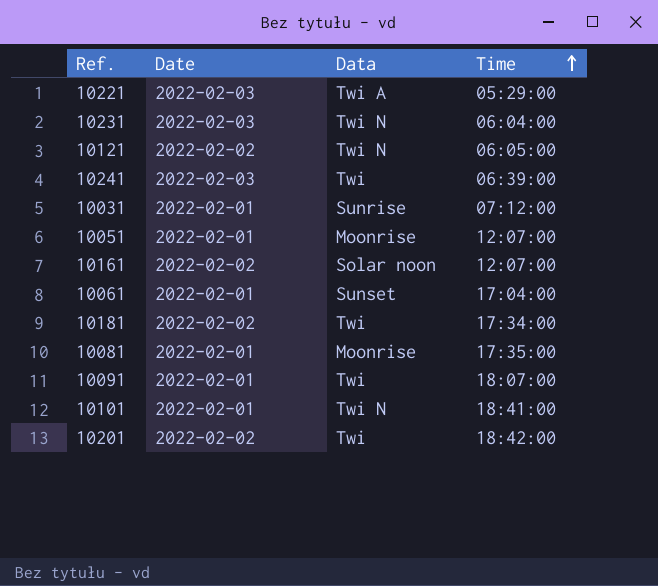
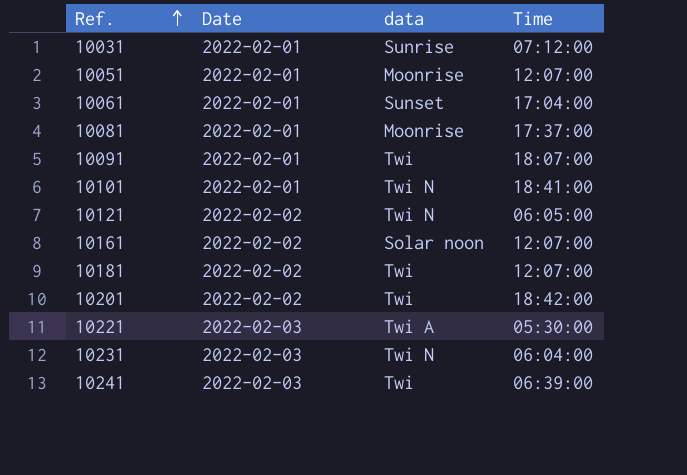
row order: Time ascending -> Ref. ascending
column name: Data -> data
10081 | Time: 17:35:00 -> 17:37:00
10181 | Time: 17:34:00 -> 12:07:00
10221 | Time: 05:29:00 -> 05:30:00

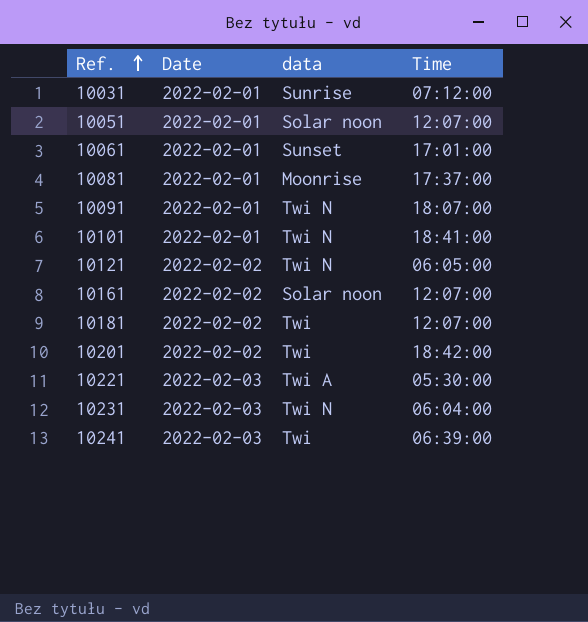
10051 | data: Moonrise -> Solar noon
10061 | Time: 17:04:00 -> 17:01:00
10091 | data: Twi -> Twi N

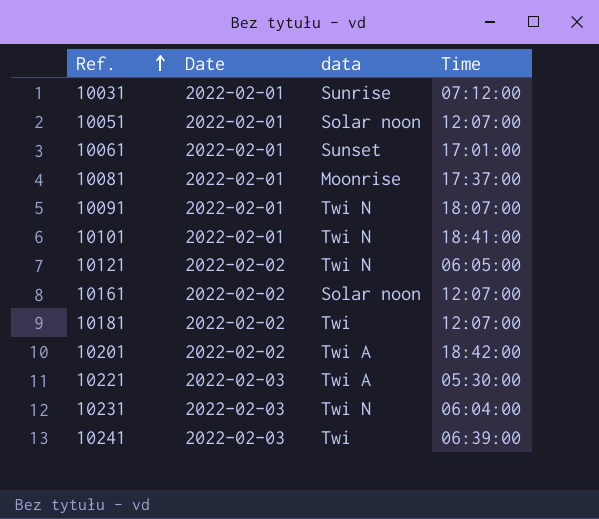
10201 | data: Twi -> Twi A

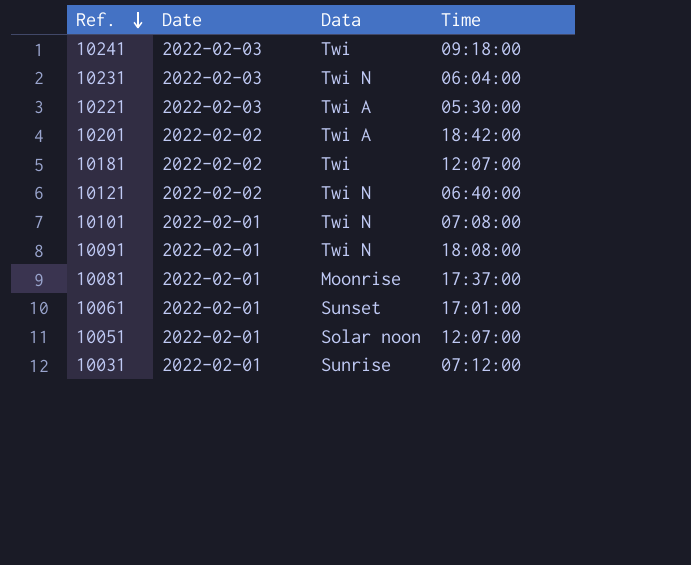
row order: Ref. ascending -> Ref. descending
column name: data -> Data
row 10161: 2022-02-02 | Solar noon | 12:07:00 -> none
10241 | Time: 06:39:00 -> 09:18:00
10121 | Time: 06:05:00 -> 06:40:00
10101 | Time: 18:41:00 -> 07:08:00
10091 | Time: 18:07:00 -> 18:08:00

